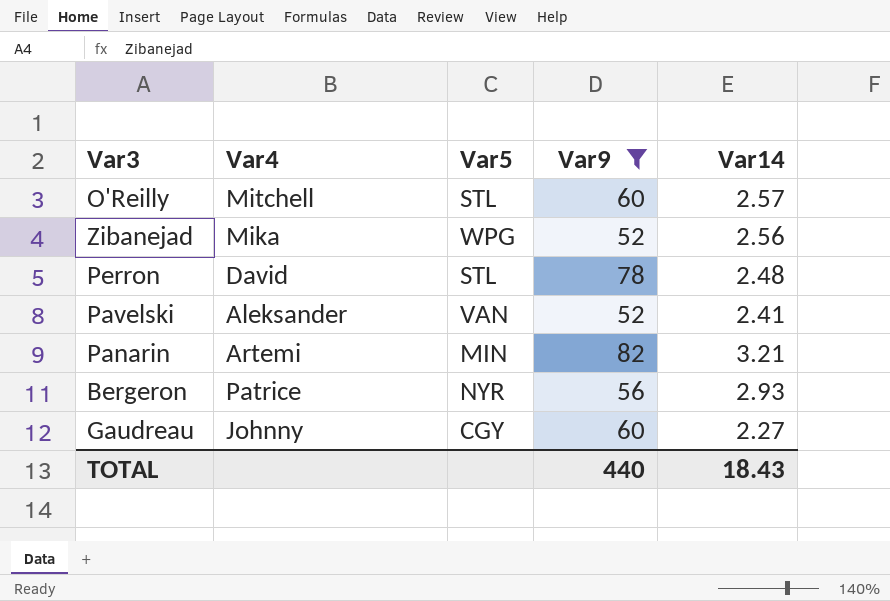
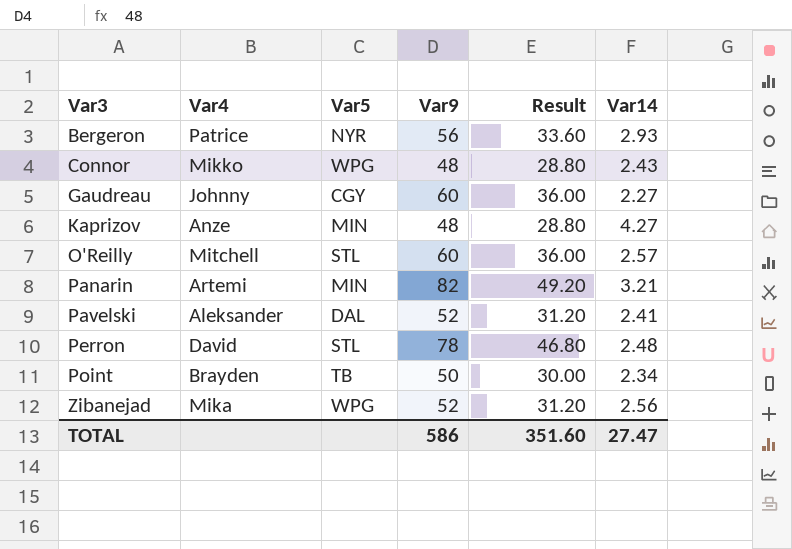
filter: Var9 >= 52 -> none
row order: none -> Var3 ascending
column Result | formula: none -> [Var9] * 0.6
Pavelski | Var5: VAN -> DAL
TOTAL | Var9: 440 -> 586
TOTAL | Var14: 18.43 -> 27.47

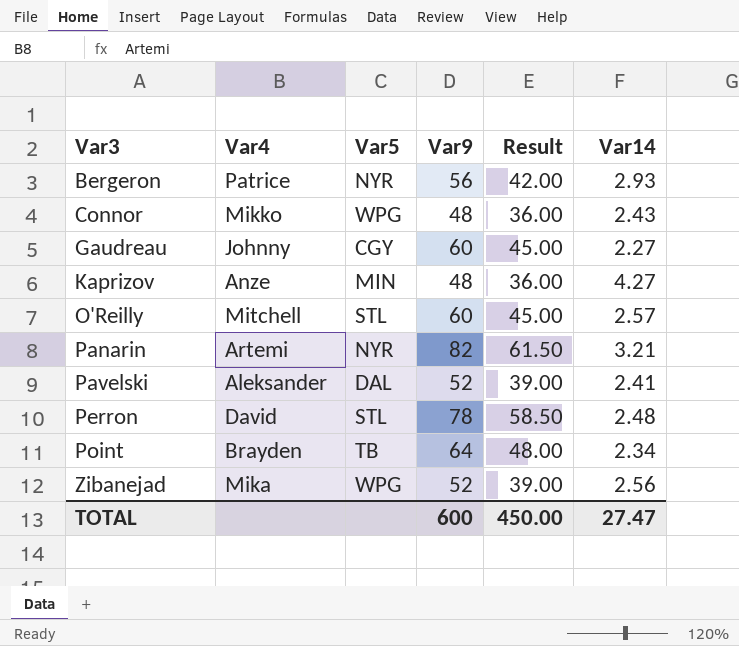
column Result | formula: [Var9] * 0.6 -> [Var9] * 0.75
Panarin | Var5: MIN -> NYR
Point | Var9: 50 -> 64
TOTAL | Var9: 586 -> 600
TOTAL | Result: 351.60 -> 450.00

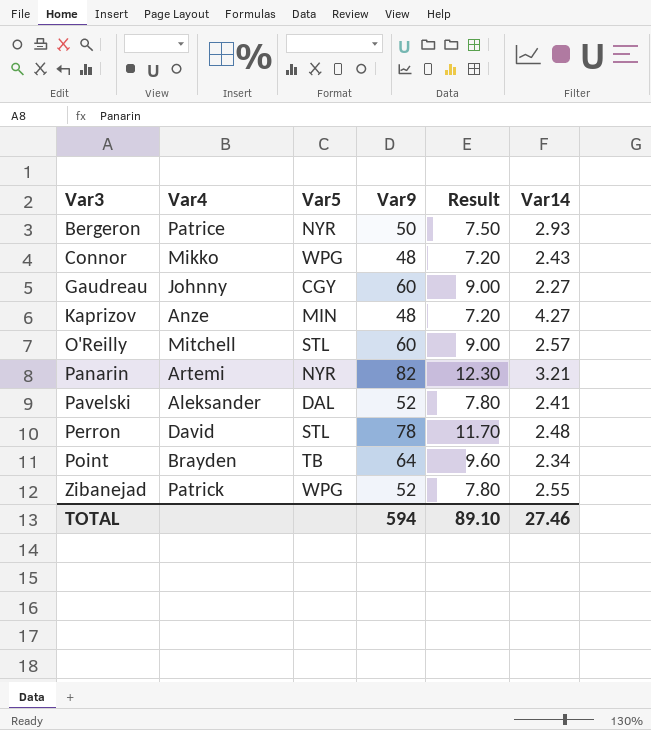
column Result | formula: [Var9] * 0.75 -> [Var9] * 0.15
Bergeron | Var9: 56 -> 50
Zibanejad | Var4: Mika -> Patrick
Zibanejad | Var14: 2.56 -> 2.55
TOTAL | Var9: 600 -> 594
TOTAL | Result: 450.00 -> 89.10
TOTAL | Var14: 27.47 -> 27.46

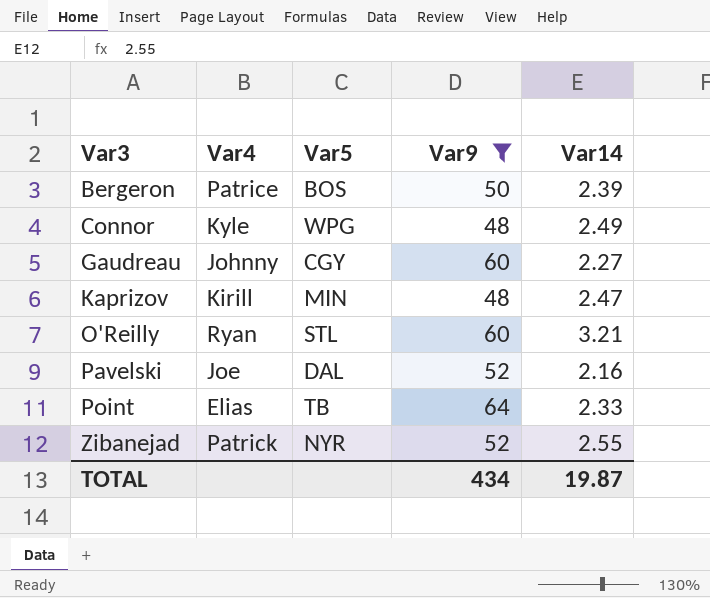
filter: none -> Var9 <= 64
column Result | formula: [Var9] * 0.15 -> none
Bergeron | Var5: NYR -> BOS
Bergeron | Var14: 2.93 -> 2.39
Connor | Var4: Mikko -> Kyle
Connor | Var14: 2.43 -> 2.49
Kaprizov | Var4: Anze -> Kirill
Kaprizov | Var14: 4.27 -> 2.47
O'Reilly | Var4: Mitchell -> Ryan
O'Reilly | Var14: 2.57 -> 3.21
Pavelski | Var4: Aleksander -> Joe
Pavelski | Var14: 2.41 -> 2.16
Point | Var4: Brayden -> Elias
Point | Var14: 2.34 -> 2.33
Zibanejad | Var5: WPG -> NYR
TOTAL | Var9: 594 -> 434
TOTAL | Var14: 27.46 -> 19.87

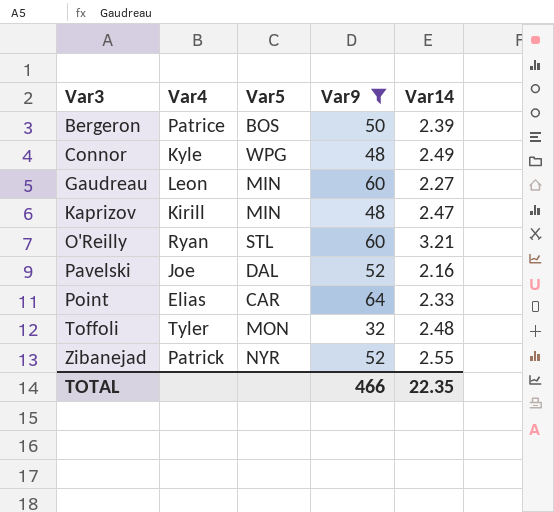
Gaudreau | Var4: Johnny -> Leon
Gaudreau | Var5: CGY -> MIN
Point | Var5: TB -> CAR
row Toffoli: none -> Tyler | MON | 32 | 2.48
TOTAL | Var9: 434 -> 466
TOTAL | Var14: 19.87 -> 22.35

